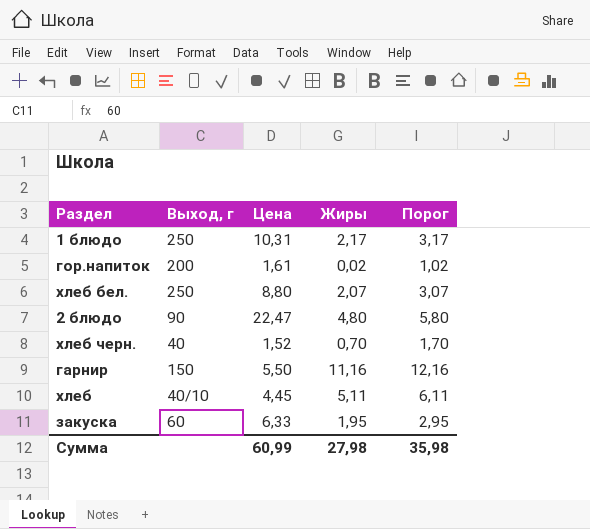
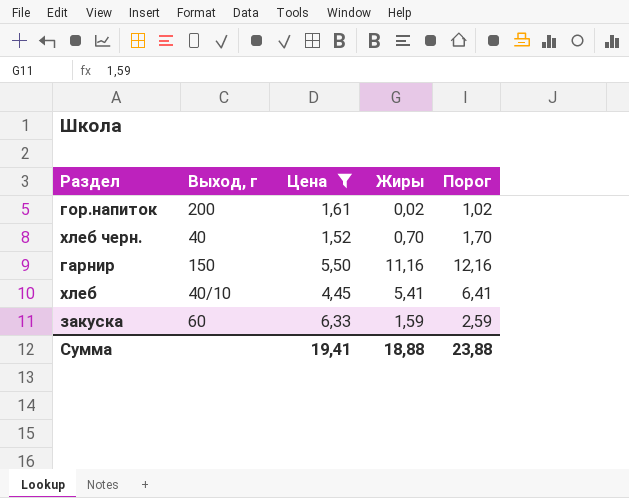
filter: none -> Цена <= 6,33
хлеб | Жиры: 5,11 -> 5,41
хлеб | Порог: 6,11 -> 6,41
закуска | Жиры: 1,95 -> 1,59
закуска | Порог: 2,95 -> 2,59
Сумма | Цена: 60,99 -> 19,41
Сумма | Жиры: 27,98 -> 18,88
Сумма | Порог: 35,98 -> 23,88

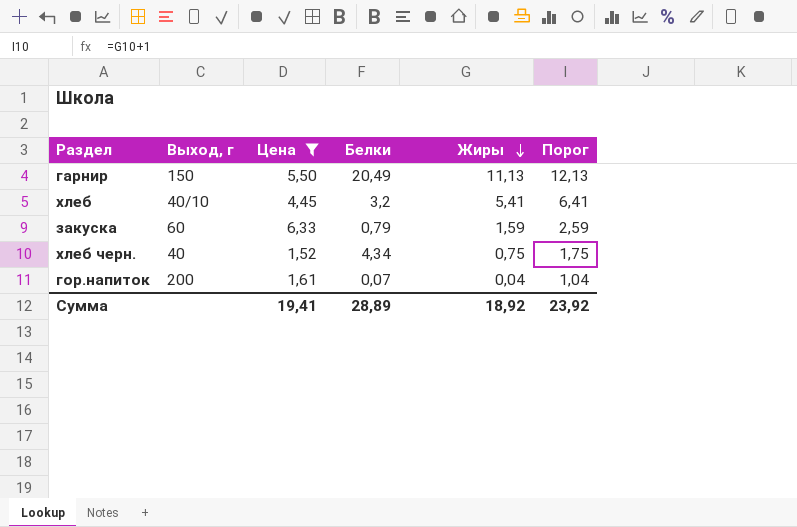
row order: none -> Жиры descending
column Белки | position: none -> 4
гарнир | Жиры: 11,16 -> 11,13
гарнир | Порог: 12,16 -> 12,13
хлеб черн. | Жиры: 0,70 -> 0,75
хлеб черн. | Порог: 1,70 -> 1,75
гор.напиток | Жиры: 0,02 -> 0,04
гор.напиток | Порог: 1,02 -> 1,04
Сумма | Жиры: 18,88 -> 18,92
Сумма | Порог: 23,88 -> 23,92

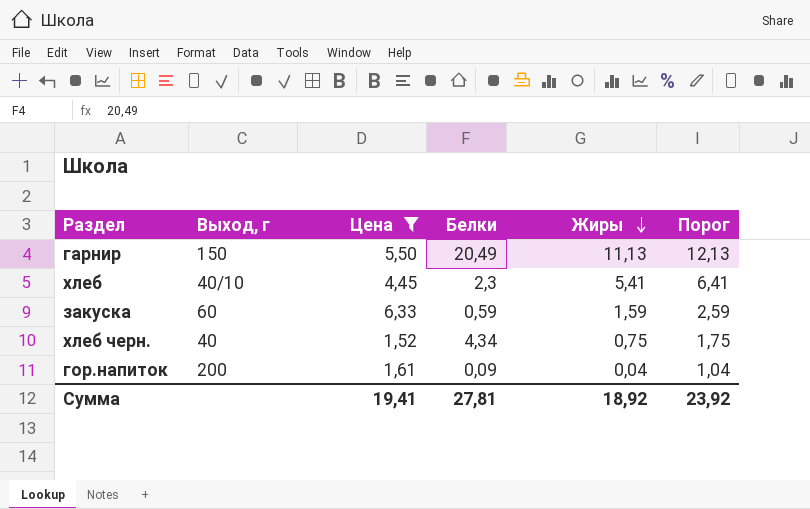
хлеб | Белки: 3,2 -> 2,3
закуска | Белки: 0,79 -> 0,59
гор.напиток | Белки: 0,07 -> 0,09
Сумма | Белки: 28,89 -> 27,81

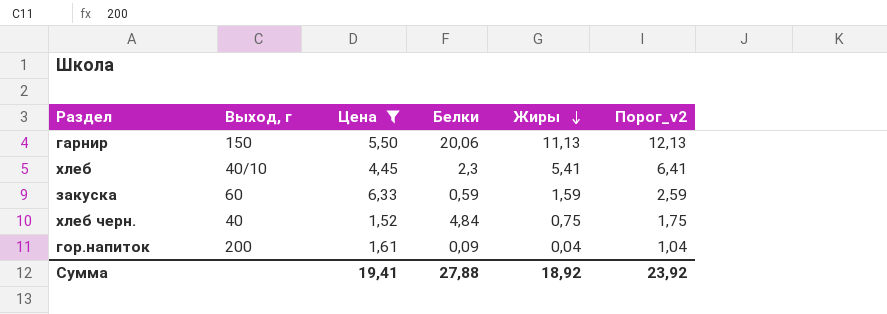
column name: Порог -> Порог_v2
гарнир | Белки: 20,49 -> 20,06
хлеб черн. | Белки: 4,34 -> 4,84
Сумма | Белки: 27,81 -> 27,88

